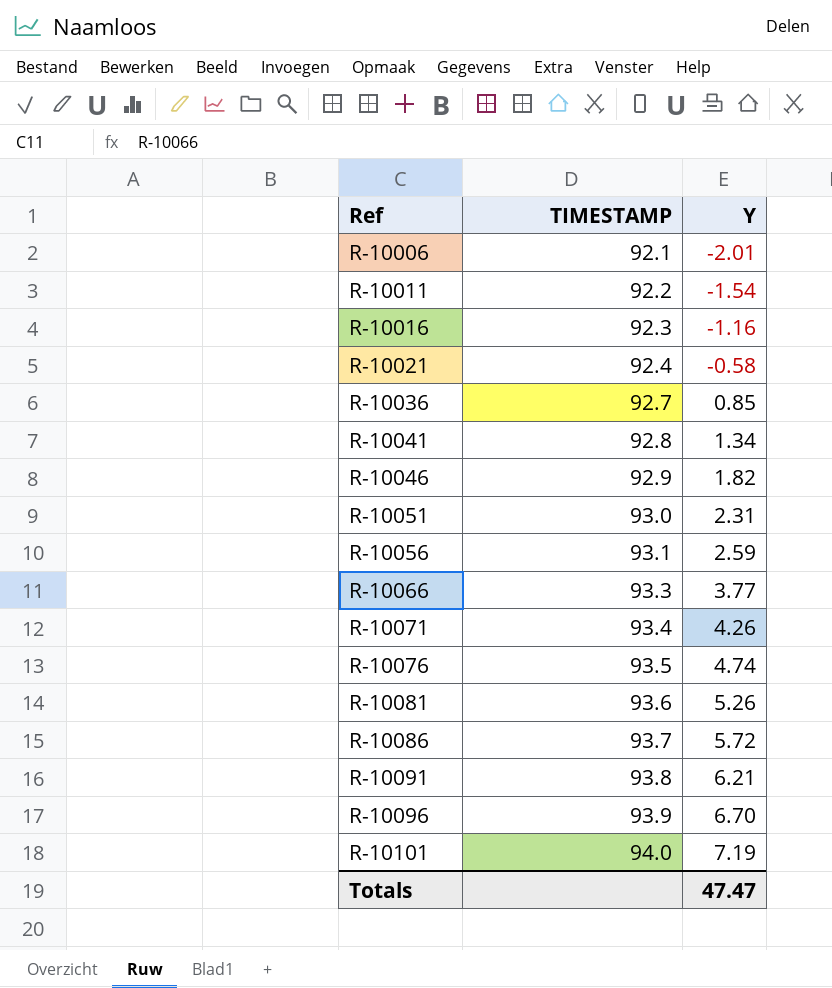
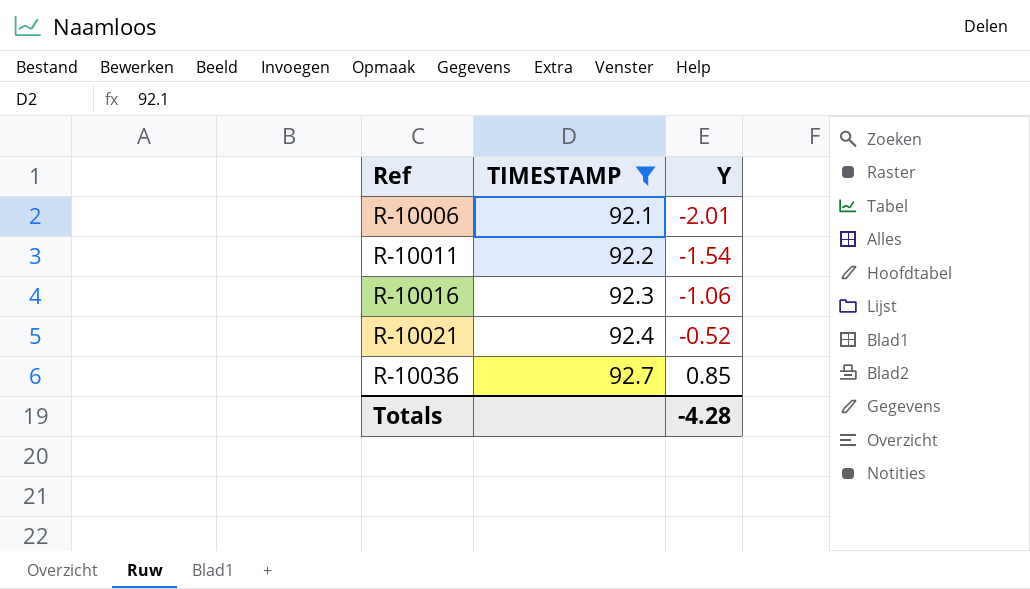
filter: none -> TIMESTAMP <= 92.7
R-10016 | Y: -1.16 -> -1.06
R-10021 | Y: -0.58 -> -0.52
Totals | Y: 47.47 -> -4.28

